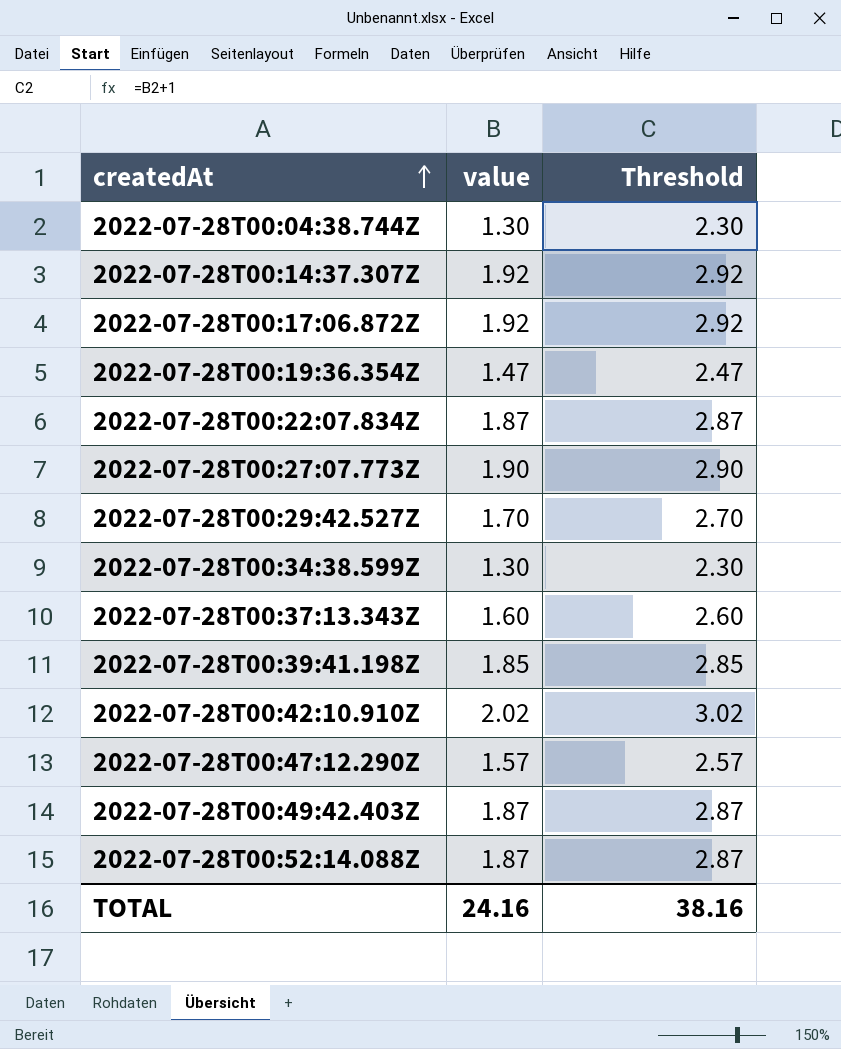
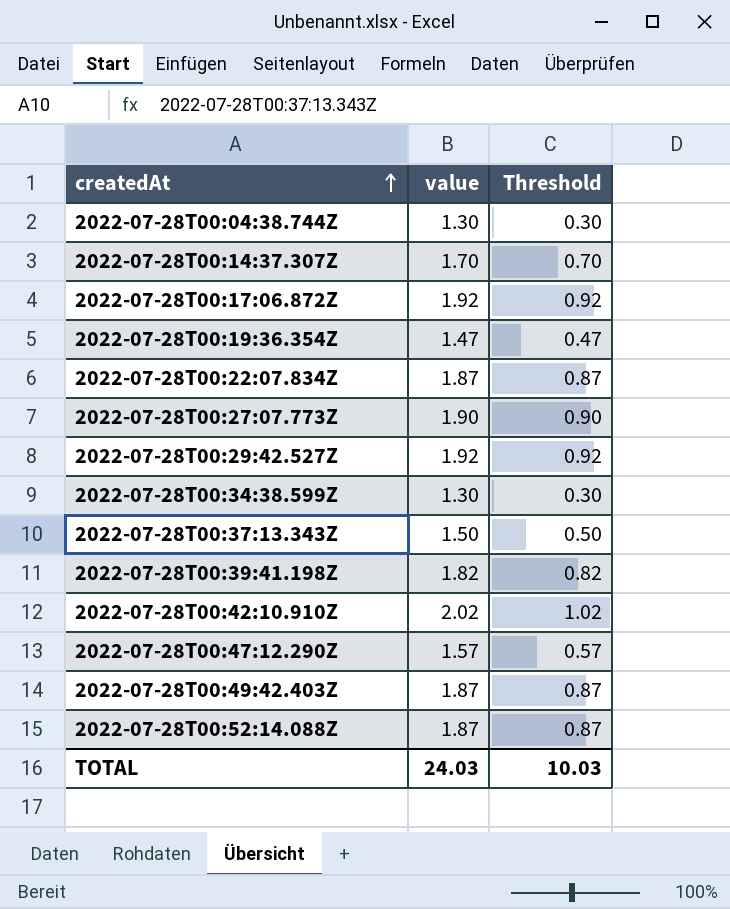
column Threshold | formula: [value] + 1 -> [value] - 1
2022-07-28T00:14:37.307Z | value: 1.92 -> 1.70
2022-07-28T00:29:42.527Z | value: 1.70 -> 1.92
2022-07-28T00:37:13.343Z | value: 1.60 -> 1.50
2022-07-28T00:39:41.198Z | value: 1.85 -> 1.82
TOTAL | value: 24.16 -> 24.03
TOTAL | Threshold: 38.16 -> 10.03

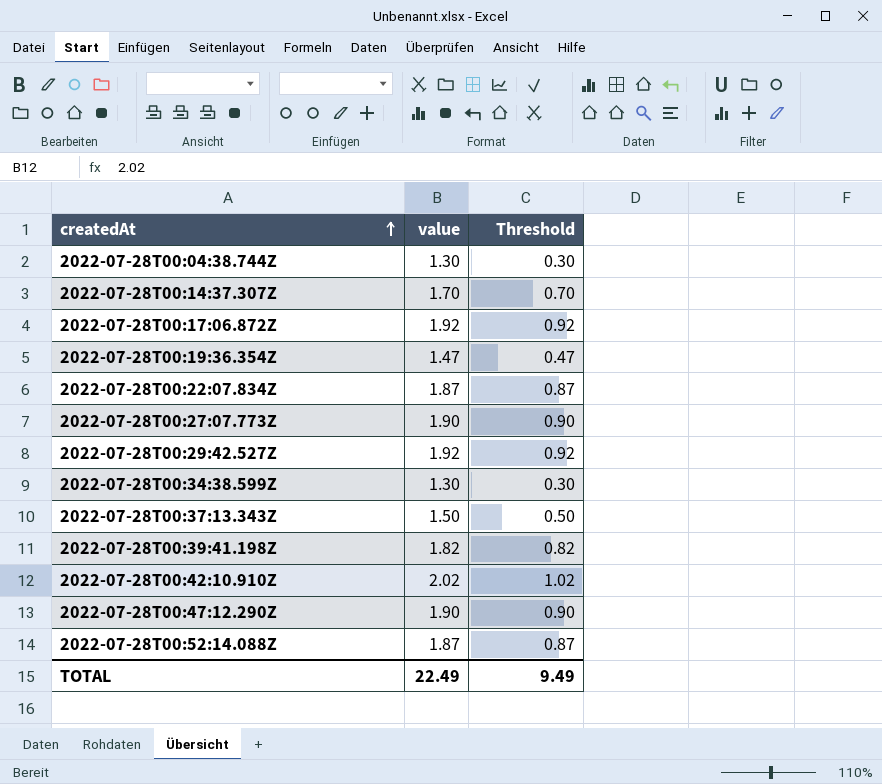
row 2022-07-28T00:49:42.403Z: 1.87 | 0.87 -> none
2022-07-28T00:47:12.290Z | value: 1.57 -> 1.90
2022-07-28T00:47:12.290Z | Threshold: 0.57 -> 0.90
TOTAL | value: 24.03 -> 22.49
TOTAL | Threshold: 10.03 -> 9.49

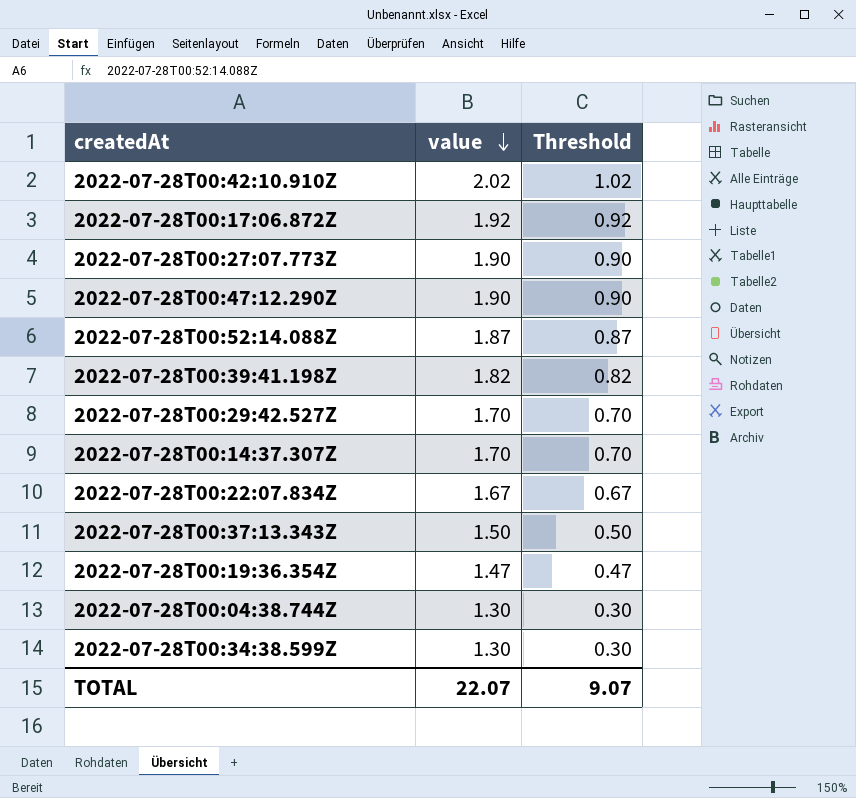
row order: createdAt ascending -> value descending
2022-07-28T00:29:42.527Z | value: 1.92 -> 1.70
2022-07-28T00:29:42.527Z | Threshold: 0.92 -> 0.70
2022-07-28T00:22:07.834Z | value: 1.87 -> 1.67
2022-07-28T00:22:07.834Z | Threshold: 0.87 -> 0.67
TOTAL | value: 22.49 -> 22.07
TOTAL | Threshold: 9.49 -> 9.07

